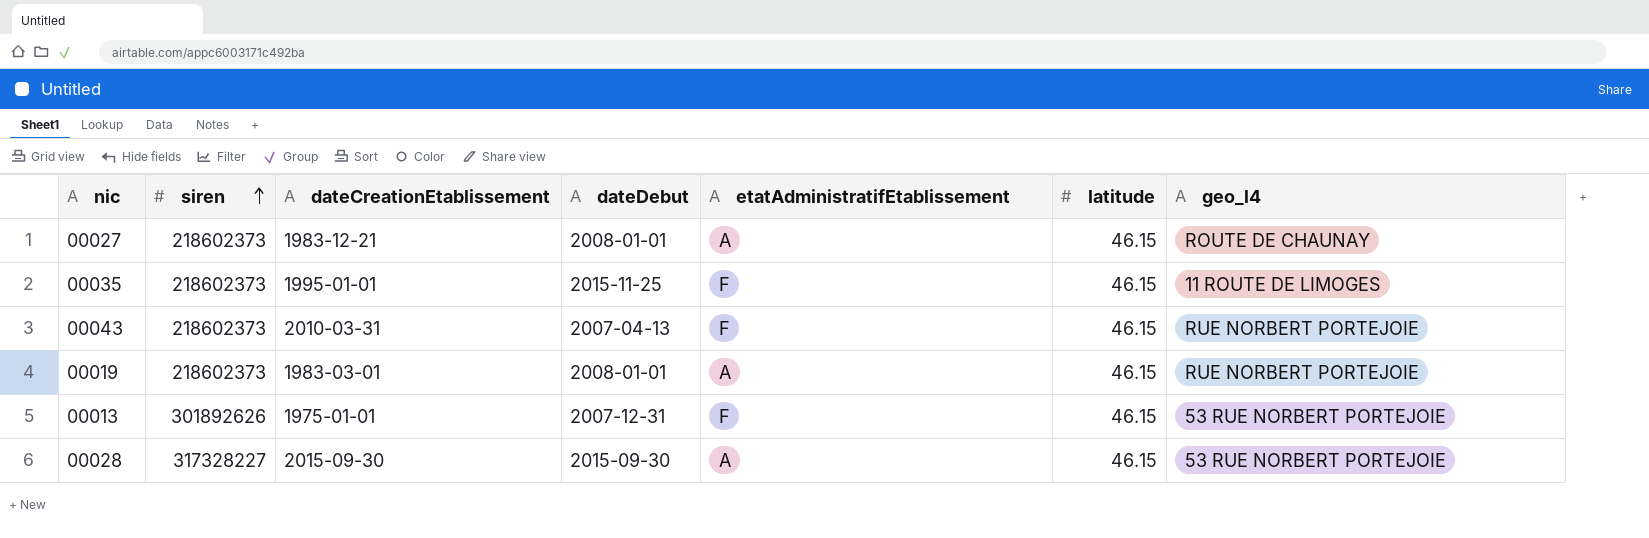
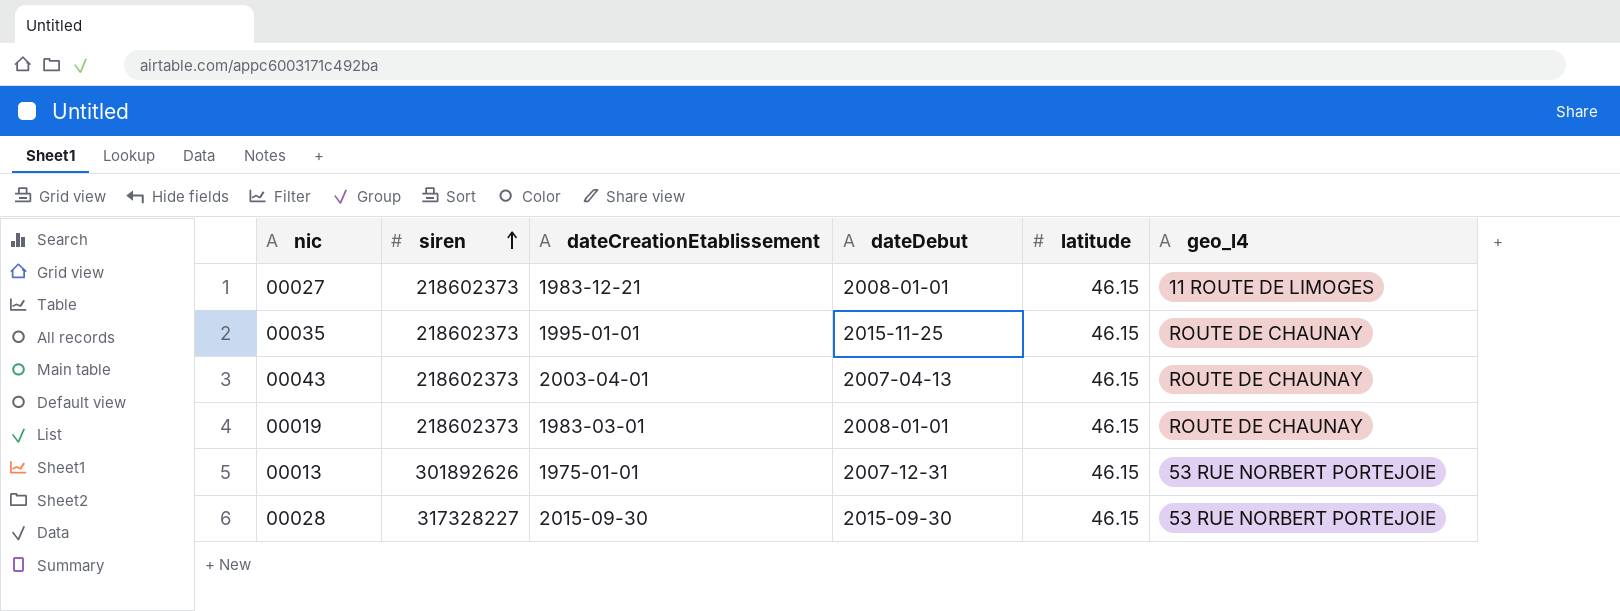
column etatAdministratifEtablissement | position: 5 -> none
00027 | geo_l4: ROUTE DE CHAUNAY -> 11 ROUTE DE LIMOGES
00035 | geo_l4: 11 ROUTE DE LIMOGES -> ROUTE DE CHAUNAY
00043 | dateCreationEtablissement: 2010-03-31 -> 2003-04-01
00043 | geo_l4: RUE NORBERT PORTEJOIE -> ROUTE DE CHAUNAY
00019 | geo_l4: RUE NORBERT PORTEJOIE -> ROUTE DE CHAUNAY

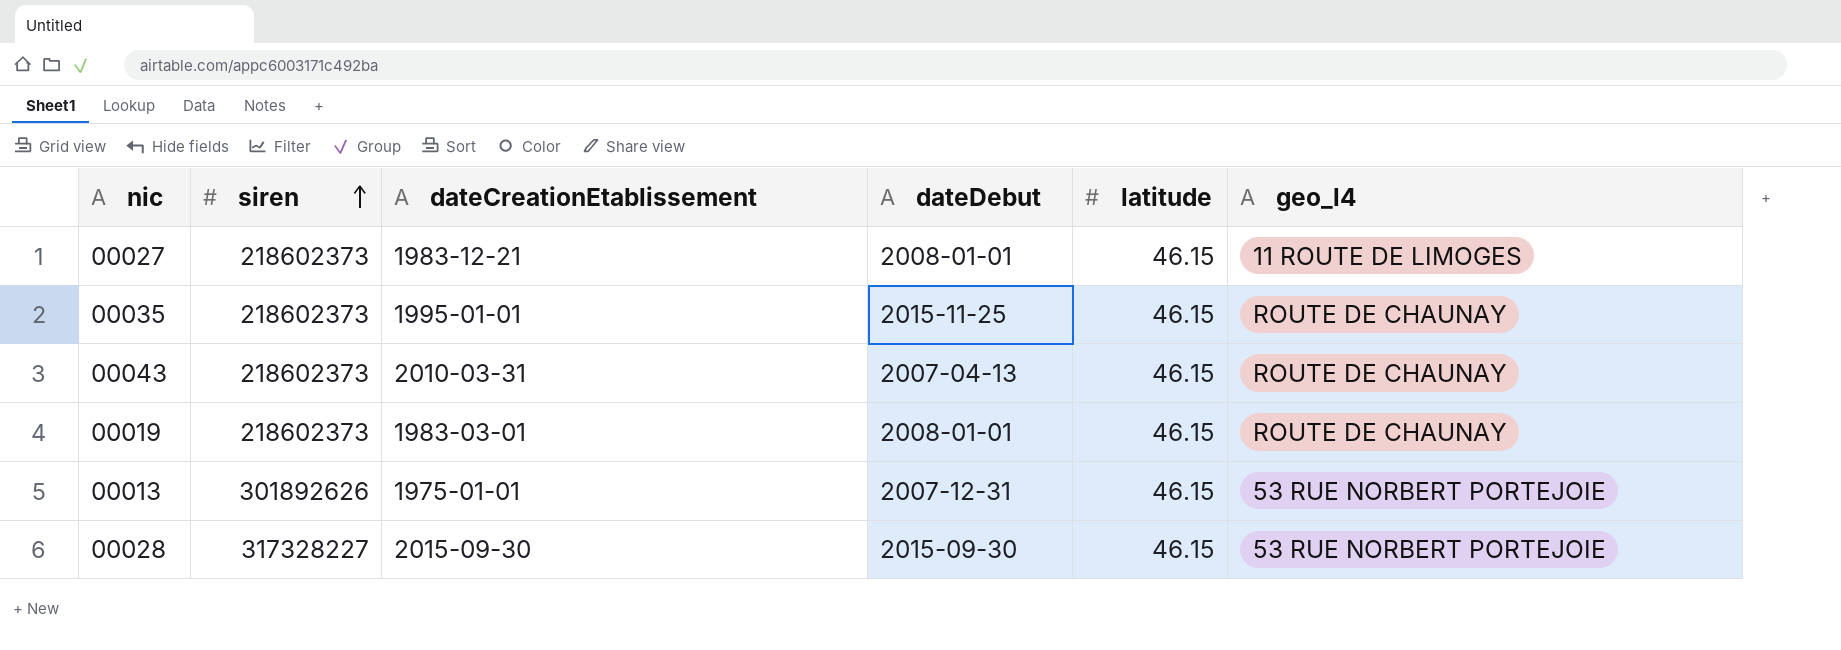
00043 | dateCreationEtablissement: 2003-04-01 -> 2010-03-31

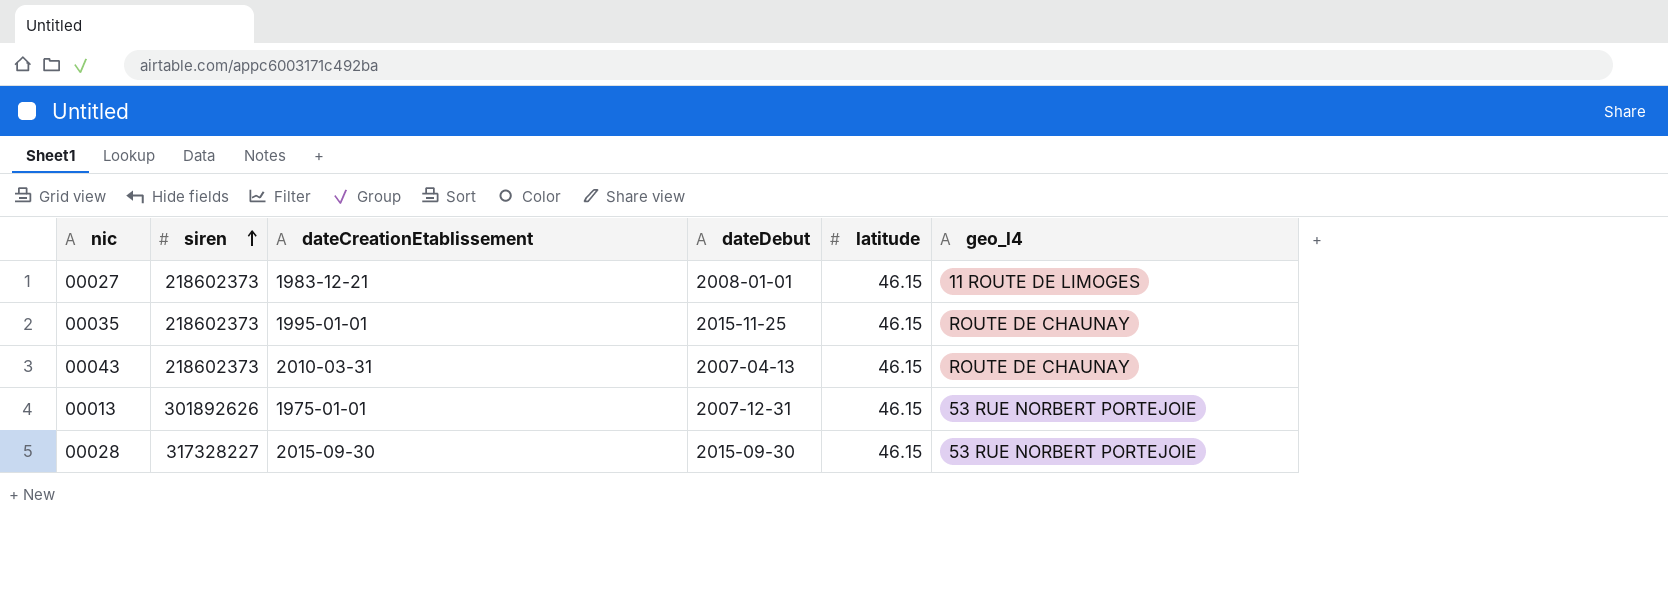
row 00019: 218602373 | 1983-03-01 | 2008-01-01 | 46.15 | ROUTE DE CHAUNAY -> none

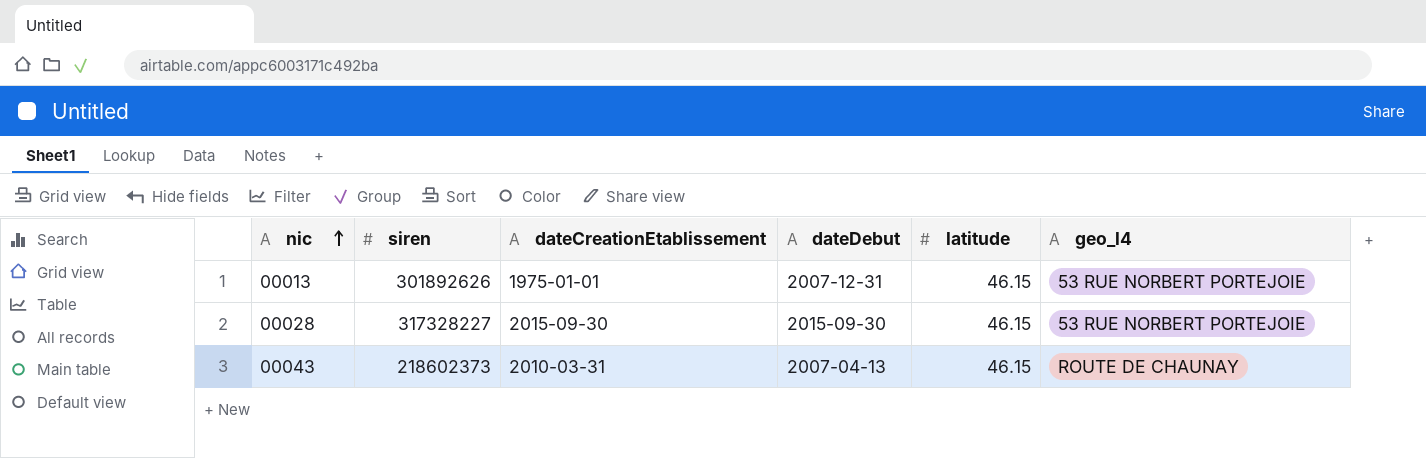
row order: siren ascending -> nic ascending
row 00027: 218602373 | 1983-12-21 | 2008-01-01 | 46.15 | 11 ROUTE DE LIMOGES -> none
row 00035: 218602373 | 1995-01-01 | 2015-11-25 | 46.15 | ROUTE DE CHAUNAY -> none

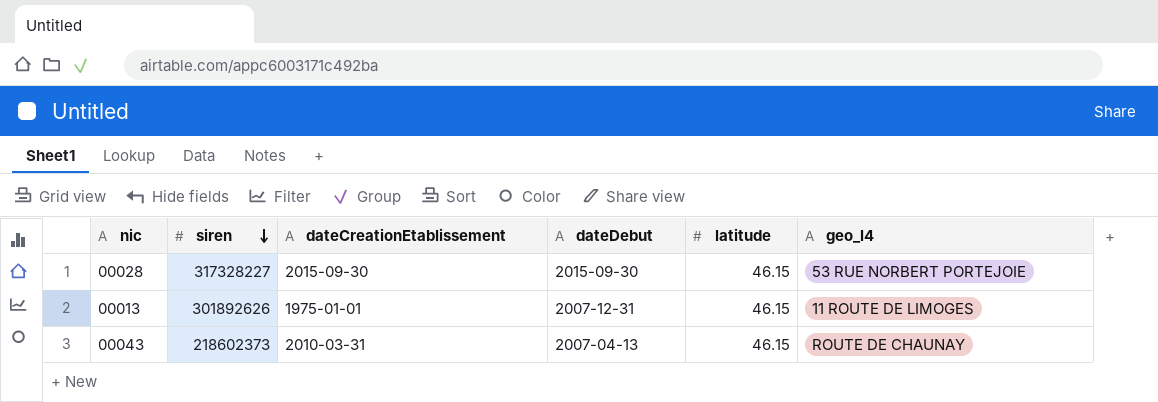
row order: nic ascending -> siren descending
00013 | geo_l4: 53 RUE NORBERT PORTEJOIE -> 11 ROUTE DE LIMOGES

